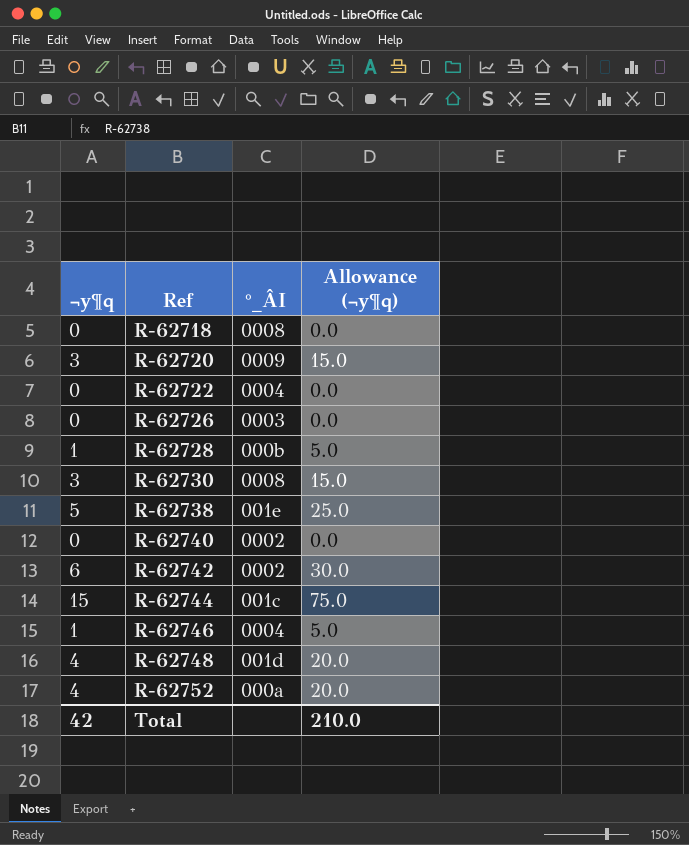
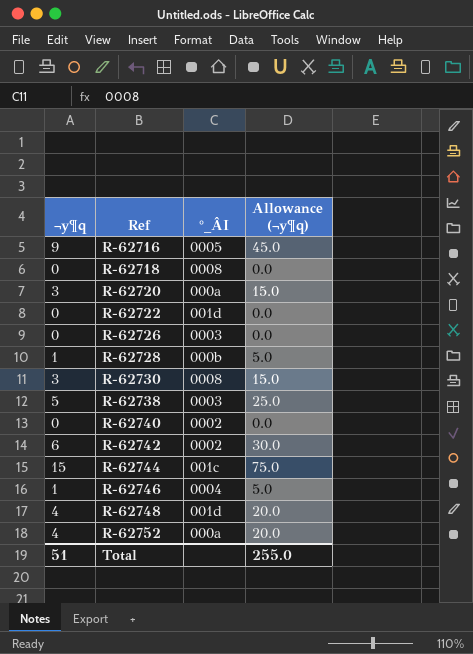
row R-62716: none -> 9 | 0005 | 45.0
R-62720 | °_ÂI: 0009 -> 000a
R-62722 | °_ÂI: 0004 -> 001d
R-62738 | °_ÂI: 001e -> 0003
Total | ¬y¶q: 42 -> 51
Total | Allowance (¬y¶q): 210.0 -> 255.0

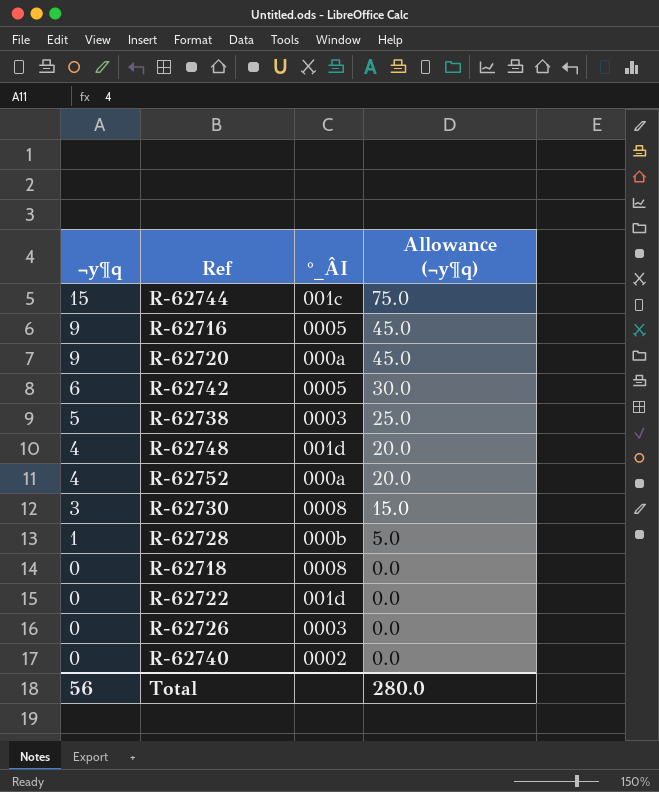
row order: Ref ascending -> ¬y¶q descending
row R-62746: 1 | 0004 | 5.0 -> none
R-62720 | ¬y¶q: 3 -> 9
R-62720 | Allowance (¬y¶q): 15.0 -> 45.0
R-62742 | °_ÂI: 0002 -> 0005
Total | ¬y¶q: 51 -> 56
Total | Allowance (¬y¶q): 255.0 -> 280.0

